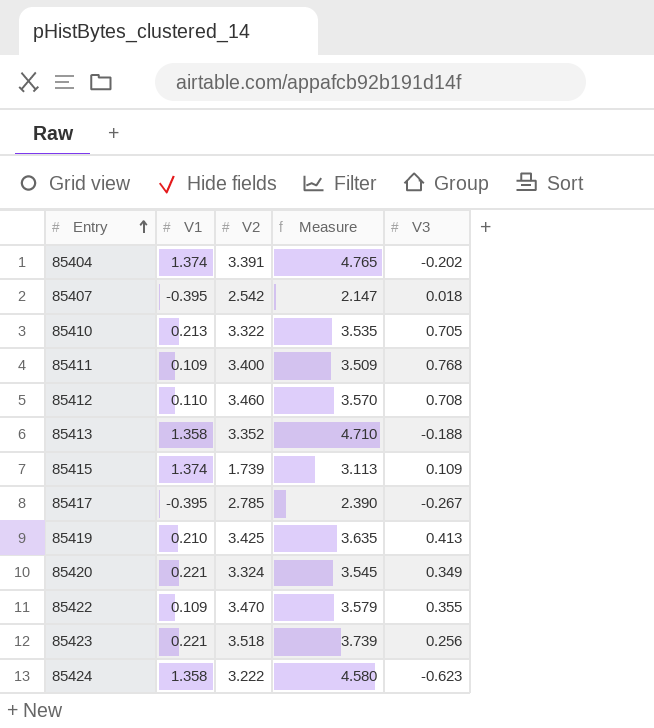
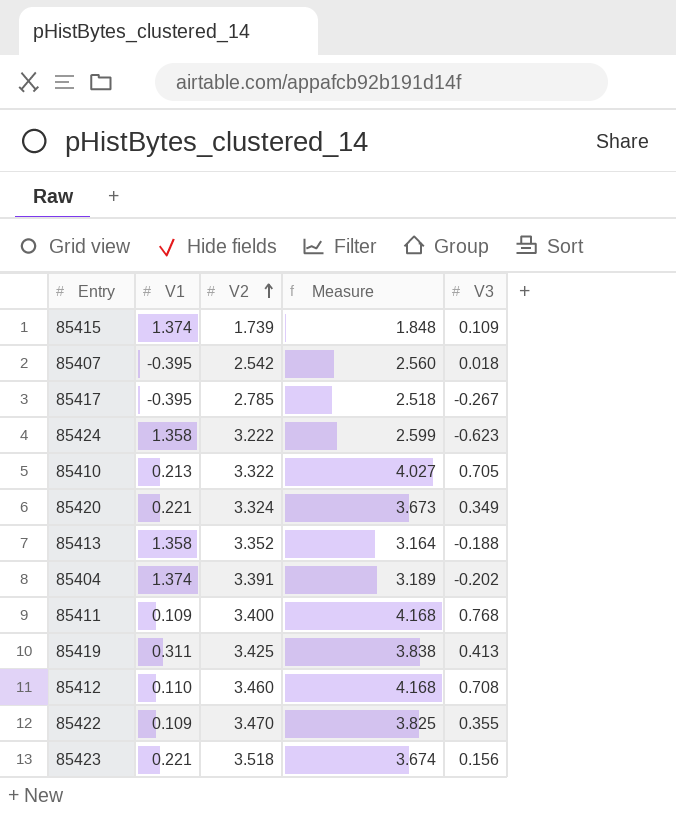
row order: Entry ascending -> V2 ascending
column Measure | formula: [V1] + [V2] -> [V2] + [V3]
85419 | V1: 0.210 -> 0.311
85423 | V3: 0.256 -> 0.156

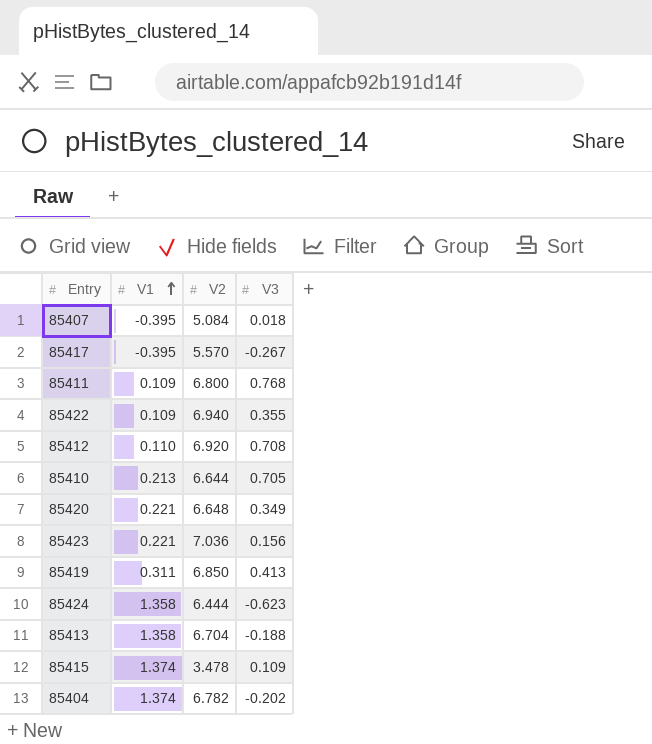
row order: V2 ascending -> V1 ascending
column Measure | formula: [V2] + [V3] -> none
85407 | V2: 2.542 -> 5.084
85417 | V2: 2.785 -> 5.570
85411 | V2: 3.400 -> 6.800
85422 | V2: 3.470 -> 6.940
85412 | V2: 3.460 -> 6.920
85410 | V2: 3.322 -> 6.644
85420 | V2: 3.324 -> 6.648
85423 | V2: 3.518 -> 7.036
85419 | V2: 3.425 -> 6.850
85424 | V2: 3.222 -> 6.444
85413 | V2: 3.352 -> 6.704
85415 | V2: 1.739 -> 3.478
85404 | V2: 3.391 -> 6.782

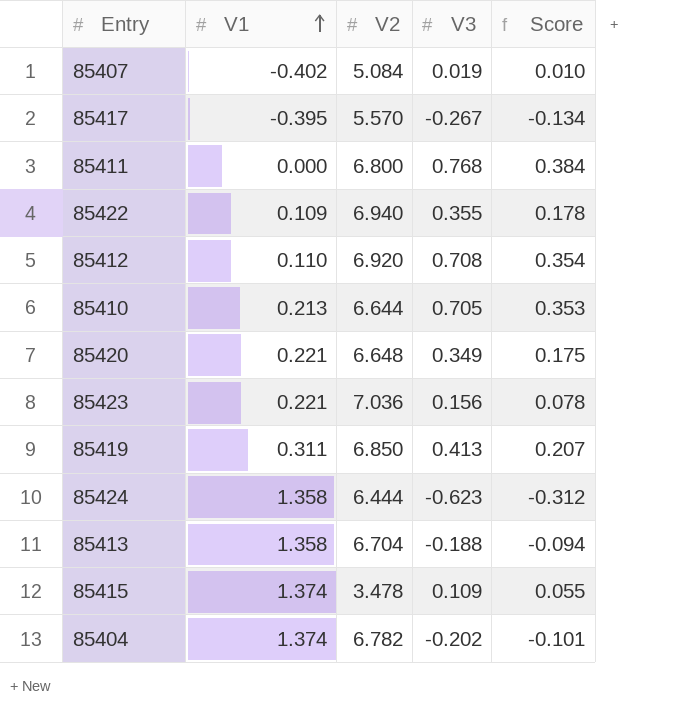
column Score | formula: none -> [V3] * 0.5
85407 | V1: -0.395 -> -0.402
85407 | V3: 0.018 -> 0.019
85411 | V1: 0.109 -> 0.000

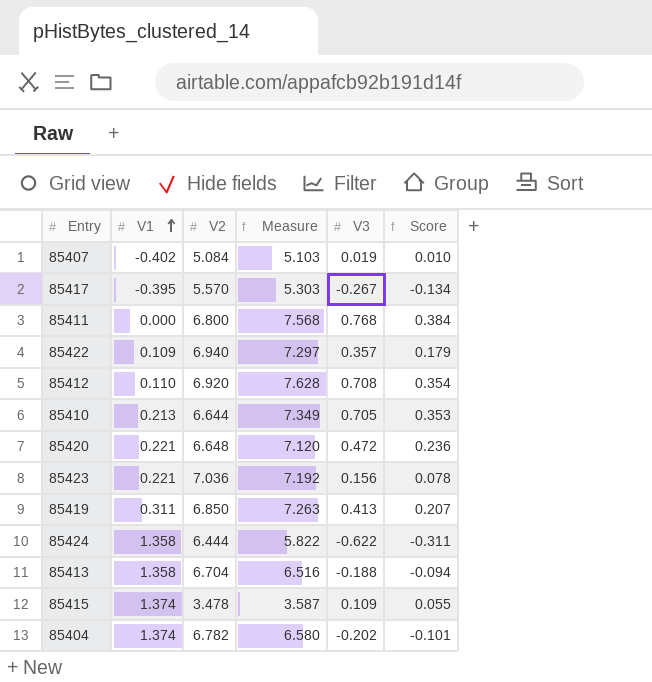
column Measure | formula: none -> [V2] + [V3]
85422 | V3: 0.355 -> 0.357
85422 | Score: 0.178 -> 0.179
85420 | V3: 0.349 -> 0.472
85420 | Score: 0.175 -> 0.236
85424 | V3: -0.623 -> -0.622
85424 | Score: -0.312 -> -0.311

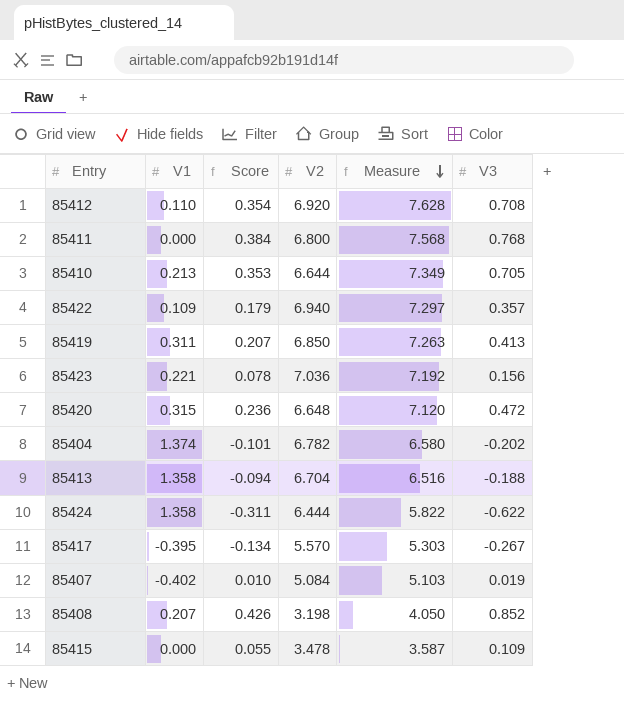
row order: V1 ascending -> Measure descending
column Score | position: 6 -> 3
85420 | V1: 0.221 -> 0.315
row 85408: none -> 0.207 | 0.426 | 3.198 | 4.050 | 0.852
85415 | V1: 1.374 -> 0.000

